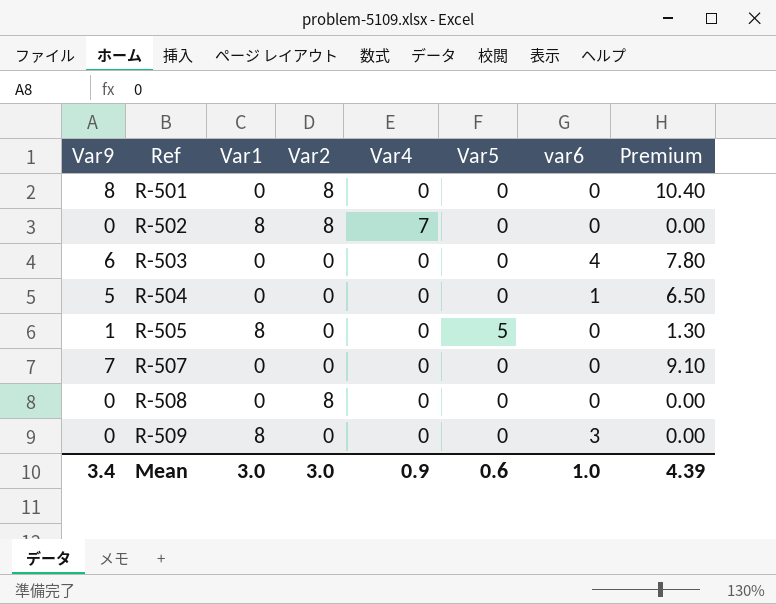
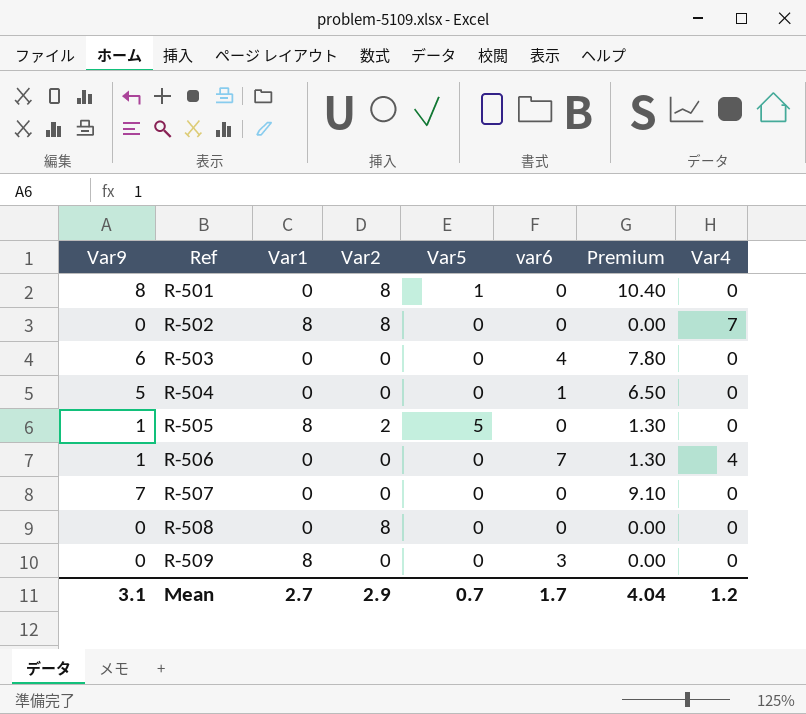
column Var4 | position: 5 -> 8
R-501 | Var5: 0 -> 1
R-505 | Var2: 0 -> 2
row R-506: none -> 1 | 0 | 0 | 0 | 7 | 1.30 | 4
Mean | Var9: 3.4 -> 3.1
Mean | Var1: 3.0 -> 2.7
Mean | Var2: 3.0 -> 2.9
Mean | Var5: 0.6 -> 0.7
Mean | var6: 1.0 -> 1.7
Mean | Premium: 4.39 -> 4.04
Mean | Var4: 0.9 -> 1.2

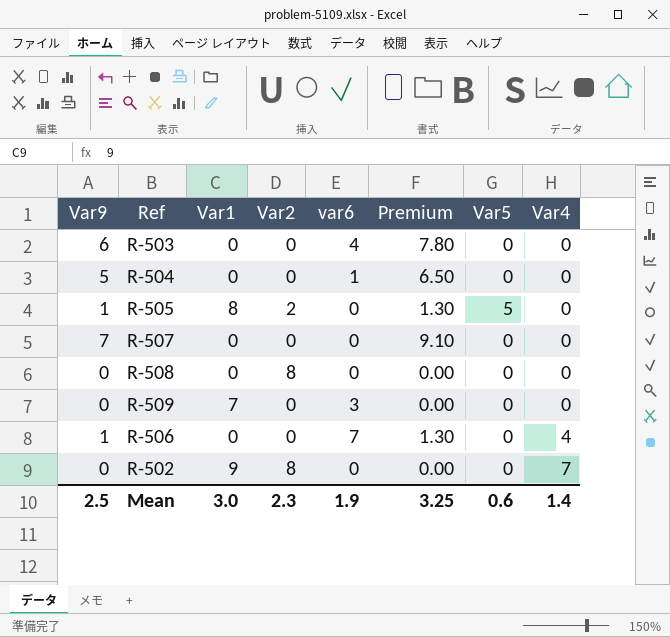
row order: Ref ascending -> Var4 ascending
column Var5 | position: 5 -> 7
row R-501: 8 | 0 | 8 | 1 | 0 | 10.40 | 0 -> none
R-509 | Var1: 8 -> 7
R-502 | Var1: 8 -> 9
Mean | Var9: 3.1 -> 2.5
Mean | Var1: 2.7 -> 3.0
Mean | Var2: 2.9 -> 2.3
Mean | var6: 1.7 -> 1.9
Mean | Premium: 4.04 -> 3.25
Mean | Var5: 0.7 -> 0.6
Mean | Var4: 1.2 -> 1.4

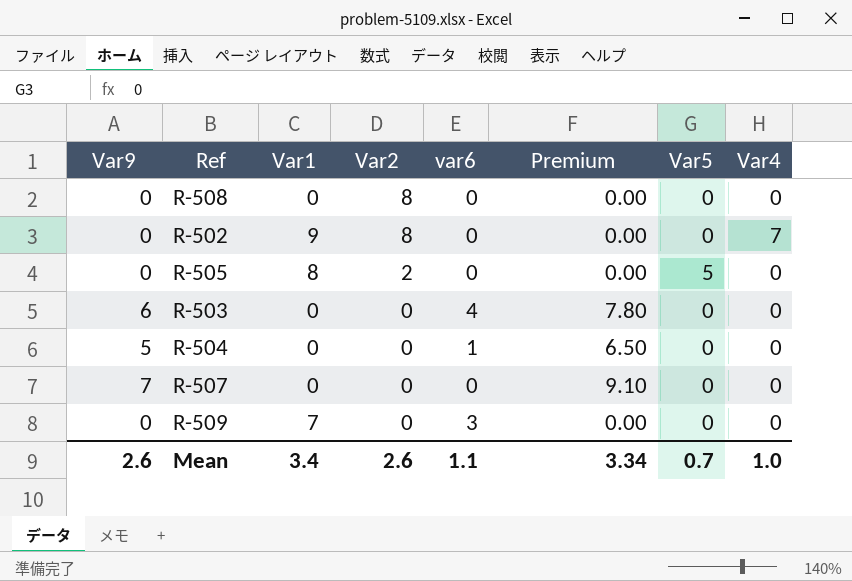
row order: Var4 ascending -> Var2 descending
row R-506: 1 | 0 | 0 | 7 | 1.30 | 0 | 4 -> none
R-505 | Var9: 1 -> 0
R-505 | Premium: 1.30 -> 0.00
Mean | Var9: 2.5 -> 2.6
Mean | Var1: 3.0 -> 3.4
Mean | Var2: 2.3 -> 2.6
Mean | var6: 1.9 -> 1.1
Mean | Premium: 3.25 -> 3.34
Mean | Var5: 0.6 -> 0.7
Mean | Var4: 1.4 -> 1.0

